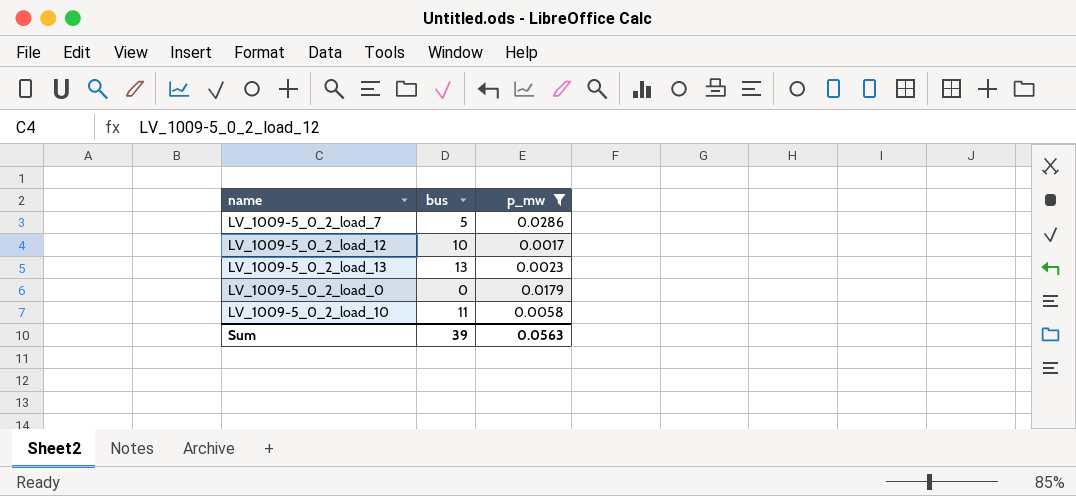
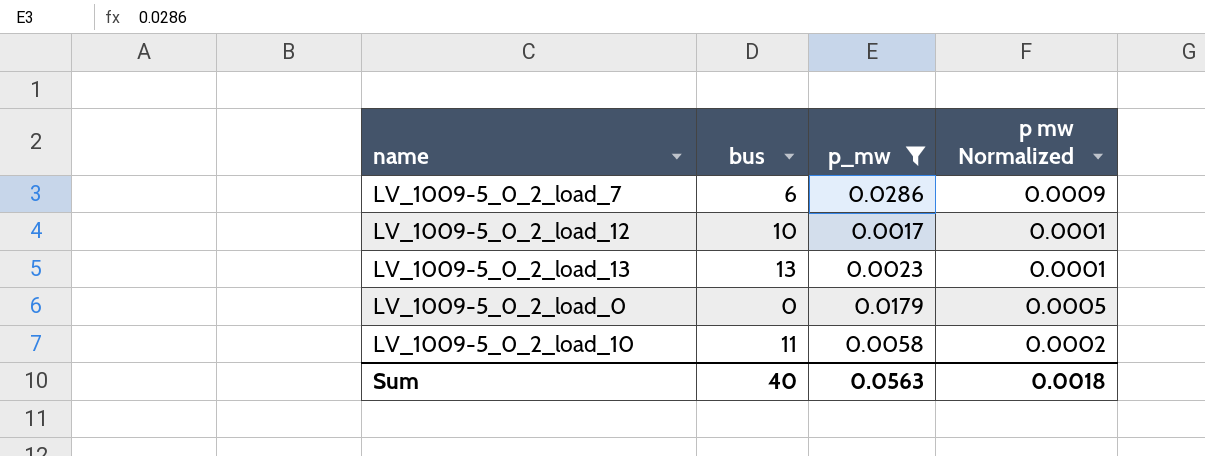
column p mw Normalized | formula: none -> [p_mw] * 0.03
LV_1009-5_0_2_load_7 | bus: 5 -> 6
Sum | bus: 39 -> 40

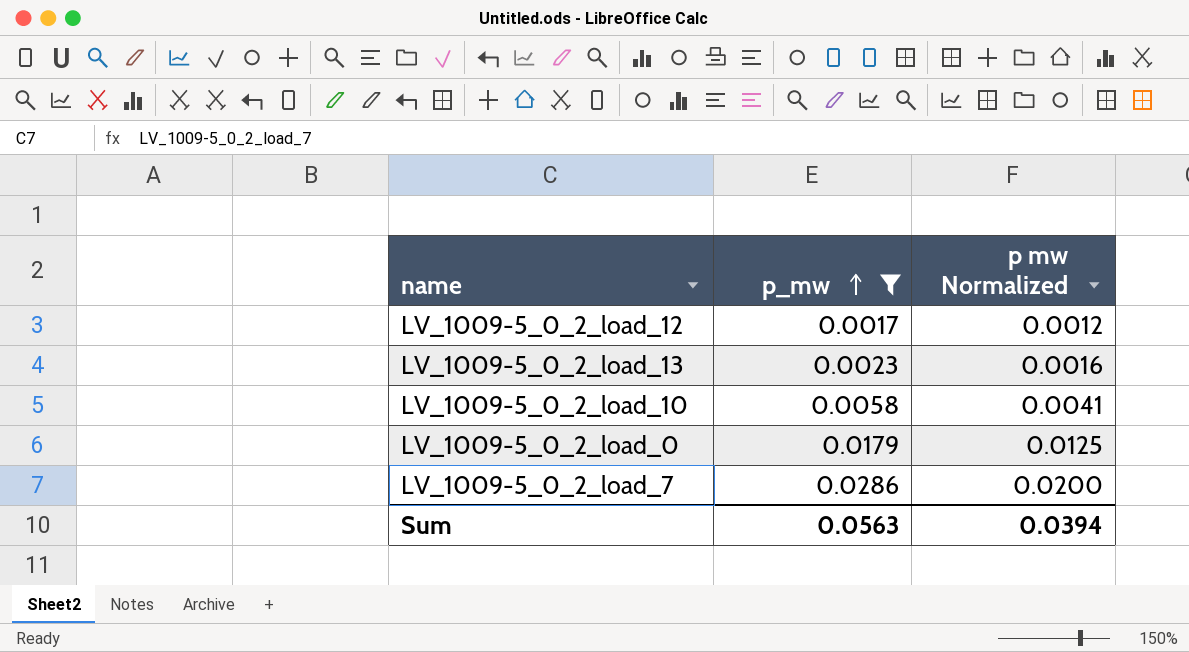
row order: none -> p_mw ascending
column bus | position: 2 -> none
column p mw Normalized | formula: [p_mw] * 0.03 -> [p_mw] * 0.7
Sum | p mw Normalized: 0.0018 -> 0.0394

